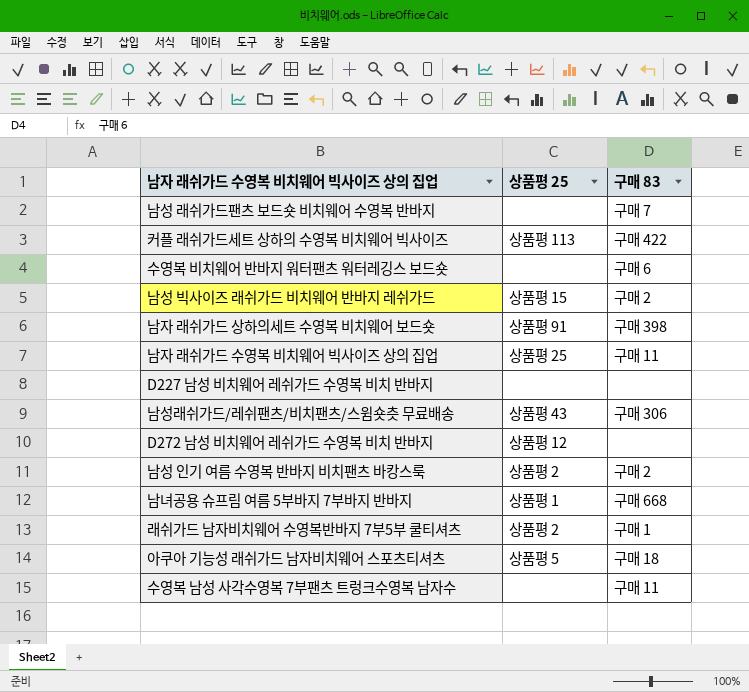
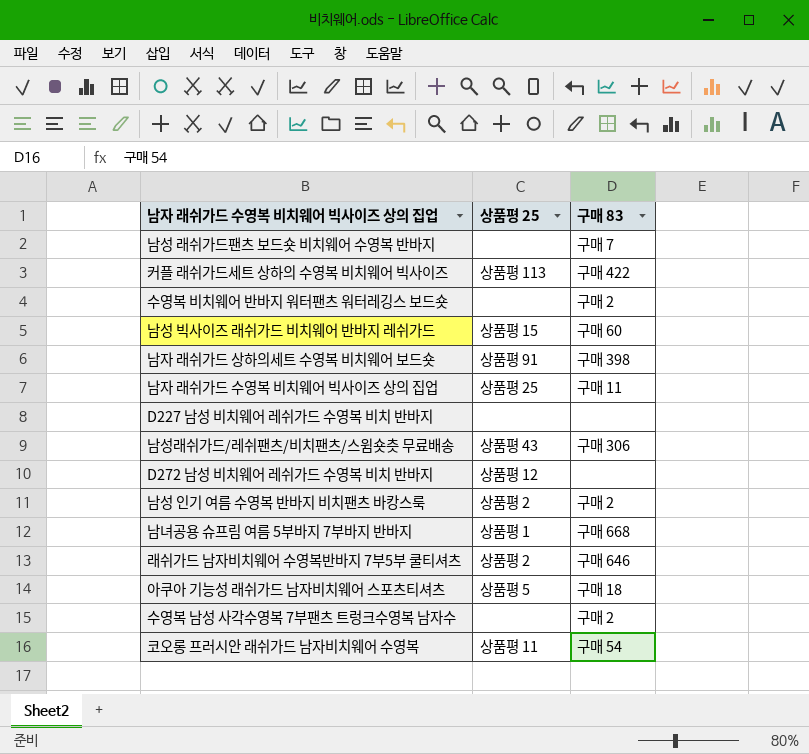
수영복 비치웨어 반바지 워터팬츠 워터레깅스 보드숏 | 구매 83: 구매 6 -> 구매 2
남성 빅사이즈 래쉬가드 비치웨어 반바지 레쉬가드 | 구매 83: 구매 2 -> 구매 60
래쉬가드 남자비치웨어 수영복반바지 7부5부 쿨티셔츠 | 구매 83: 구매 1 -> 구매 646
수영복 남성 사각수영복 7부팬츠 트렁크수영복 남자수 | 구매 83: 구매 11 -> 구매 2
row 코오롱 프러시안 래쉬가드 남자비치웨어 수영복: none -> 상품평 11 | 구매 54

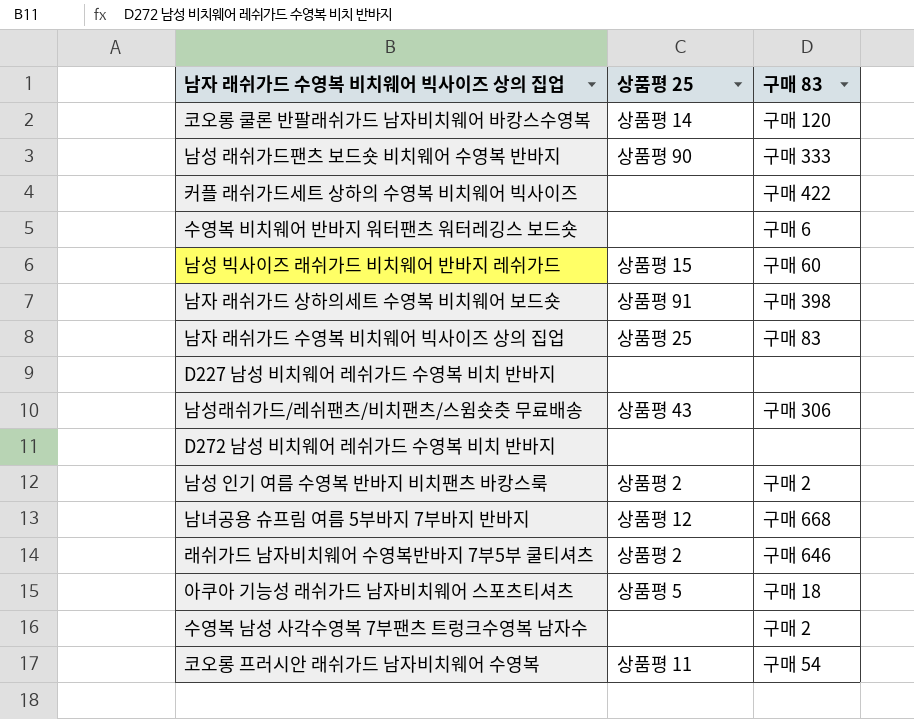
row 코오롱 쿨론 반팔래쉬가드 남자비치웨어 바캉스수영복: none -> 상품평 14 | 구매 120
남성 래쉬가드팬츠 보드숏 비치웨어 수영복 반바지 | 상품평 25: none -> 상품평 90
남성 래쉬가드팬츠 보드숏 비치웨어 수영복 반바지 | 구매 83: 구매 7 -> 구매 333
커플 래쉬가드세트 상하의 수영복 비치웨어 빅사이즈 | 상품평 25: 상품평 113 -> none
수영복 비치웨어 반바지 워터팬츠 워터레깅스 보드숏 | 구매 83: 구매 2 -> 구매 6
남자 래쉬가드 수영복 비치웨어 빅사이즈 상의 집업 | 구매 83: 구매 11 -> 구매 83
D272 남성 비치웨어 레쉬가드 수영복 비치 반바지 | 상품평 25: 상품평 12 -> none
남녀공용 슈프림 여름 5부바지 7부바지 반바지 | 상품평 25: 상품평 1 -> 상품평 12

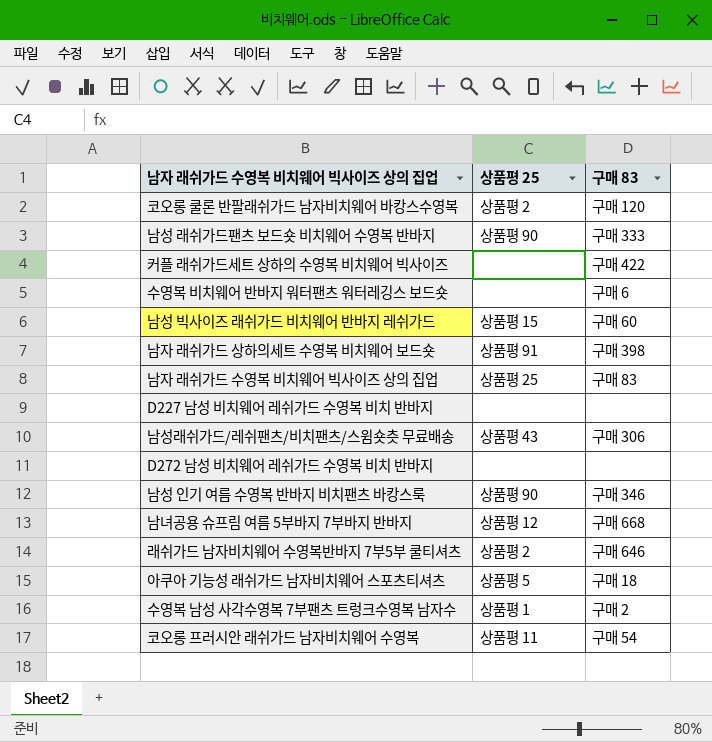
코오롱 쿨론 반팔래쉬가드 남자비치웨어 바캉스수영복 | 상품평 25: 상품평 14 -> 상품평 2
남성 인기 여름 수영복 반바지 비치팬츠 바캉스룩 | 상품평 25: 상품평 2 -> 상품평 90
남성 인기 여름 수영복 반바지 비치팬츠 바캉스룩 | 구매 83: 구매 2 -> 구매 346
수영복 남성 사각수영복 7부팬츠 트렁크수영복 남자수 | 상품평 25: none -> 상품평 1

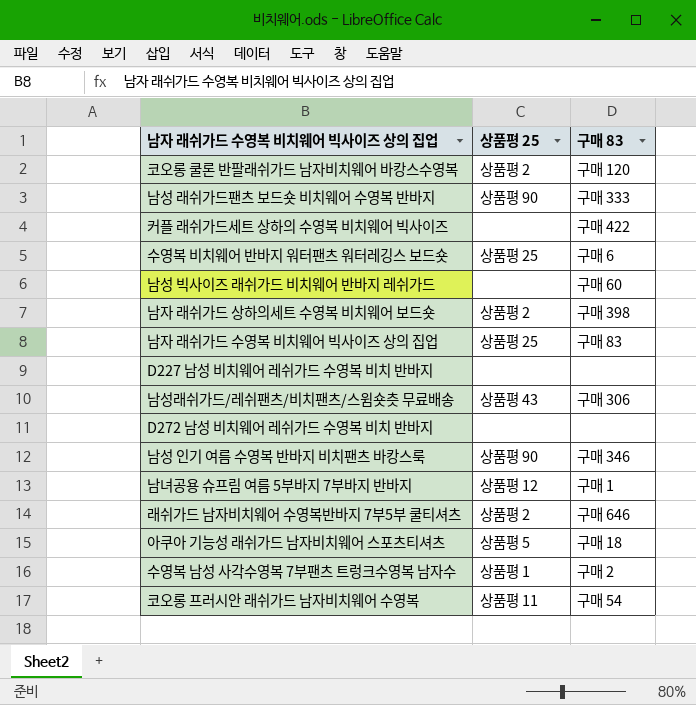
수영복 비치웨어 반바지 워터팬츠 워터레깅스 보드숏 | 상품평 25: none -> 상품평 25
남성 빅사이즈 래쉬가드 비치웨어 반바지 레쉬가드 | 상품평 25: 상품평 15 -> none
남자 래쉬가드 상하의세트 수영복 비치웨어 보드숏 | 상품평 25: 상품평 91 -> 상품평 2
남녀공용 슈프림 여름 5부바지 7부바지 반바지 | 구매 83: 구매 668 -> 구매 1

